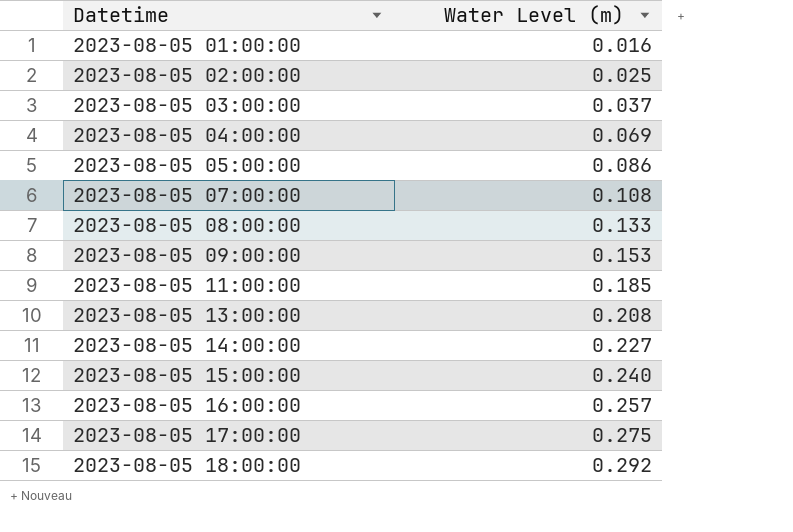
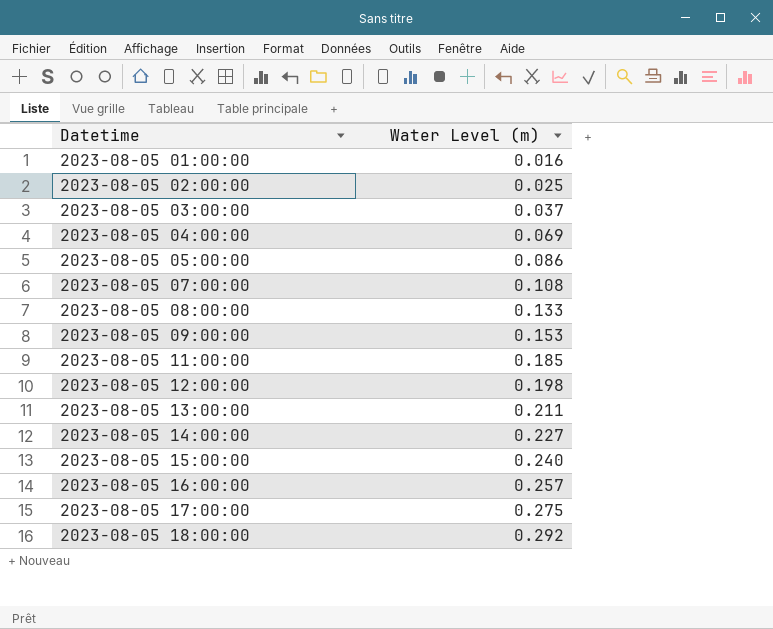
row 2023-08-05 12:00:00: none -> 0.198
2023-08-05 13:00:00 | Water Level (m): 0.208 -> 0.211

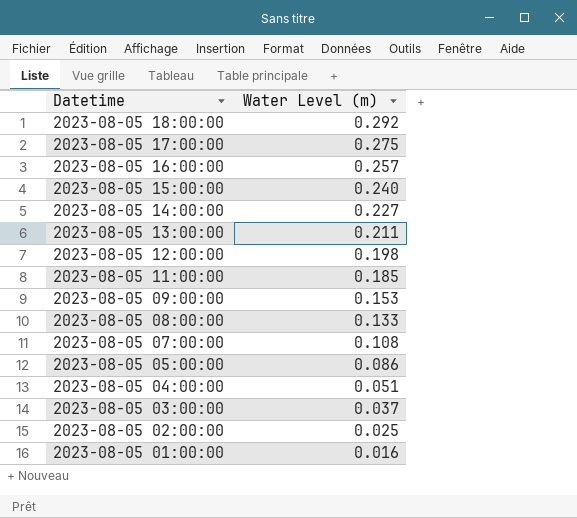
row order: Datetime ascending -> Datetime descending
2023-08-05 04:00:00 | Water Level (m): 0.069 -> 0.051

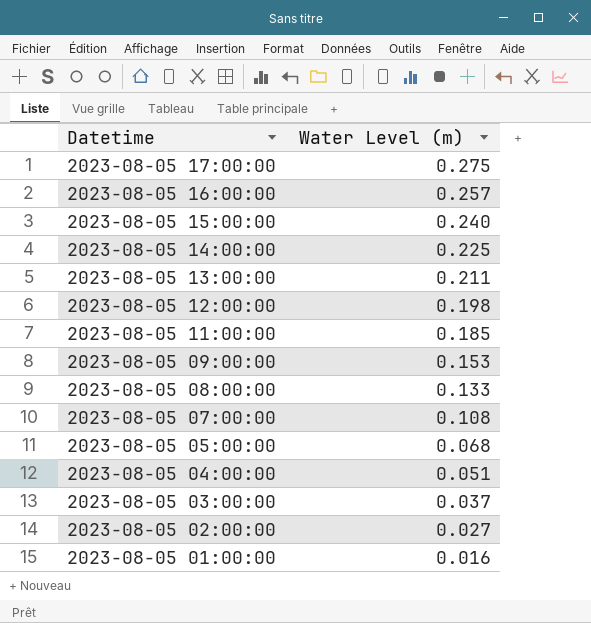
row 2023-08-05 18:00:00: 0.292 -> none
2023-08-05 14:00:00 | Water Level (m): 0.227 -> 0.225
2023-08-05 05:00:00 | Water Level (m): 0.086 -> 0.068
2023-08-05 02:00:00 | Water Level (m): 0.025 -> 0.027

